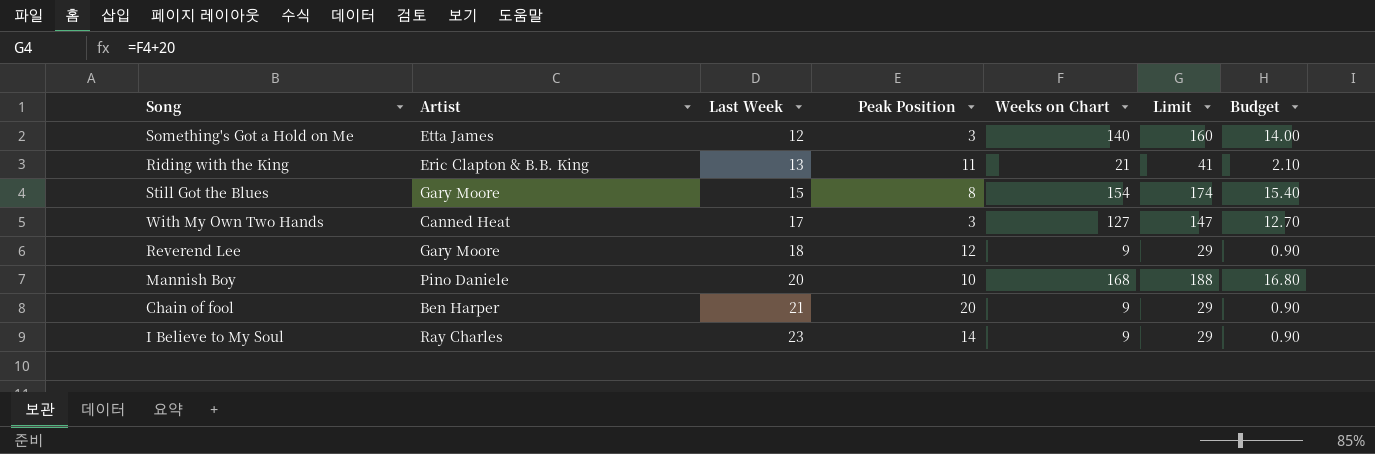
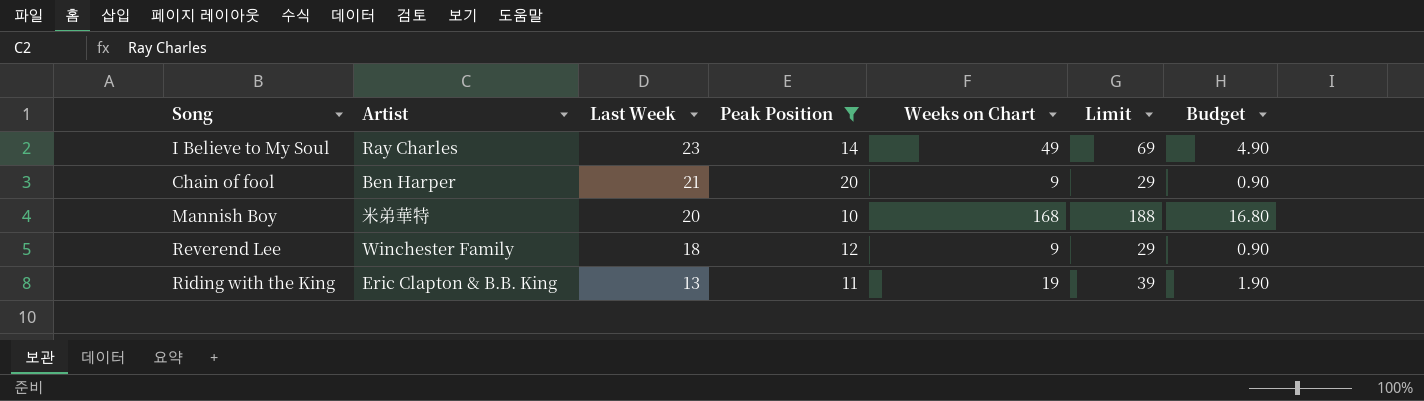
filter: none -> Peak Position >= 10
row order: Last Week ascending -> Last Week descending
I Believe to My Soul | Weeks on Chart: 9 -> 49
I Believe to My Soul | Limit: 29 -> 69
I Believe to My Soul | Budget: 0.90 -> 4.90
Mannish Boy | Artist: Pino Daniele -> 米弟華特
Reverend Lee | Artist: Gary Moore -> Winchester Family
Riding with the King | Weeks on Chart: 21 -> 19
Riding with the King | Limit: 41 -> 39
Riding with the King | Budget: 2.10 -> 1.90

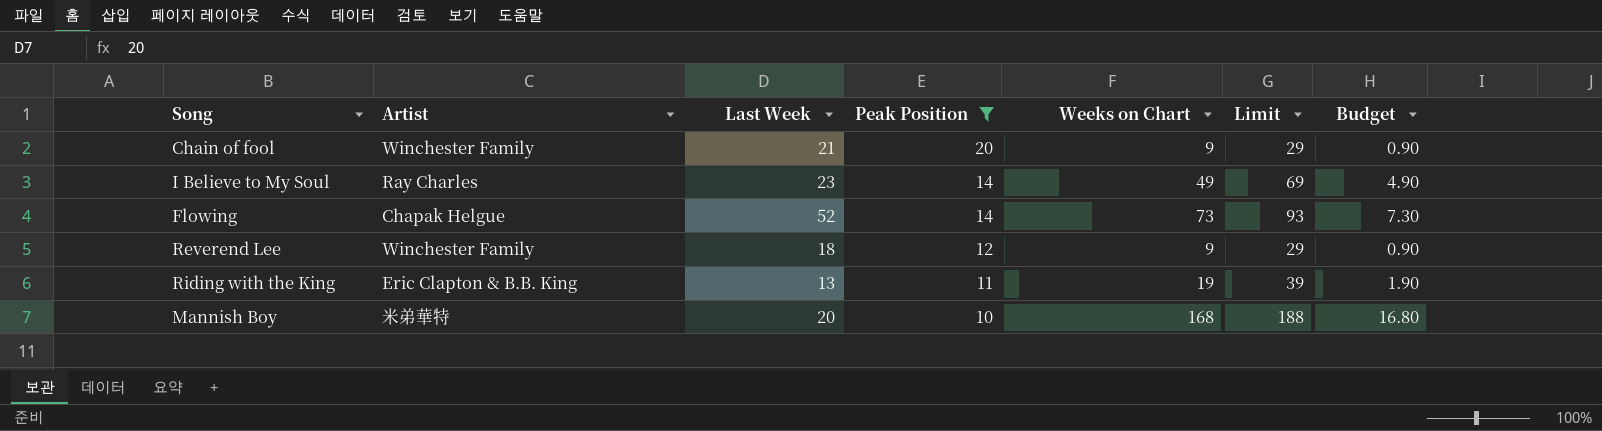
row order: Last Week descending -> Peak Position descending
Chain of fool | Artist: Ben Harper -> Winchester Family
row Flowing: none -> Chapak Helgue | 52 | 14 | 73 | 93 | 7.30

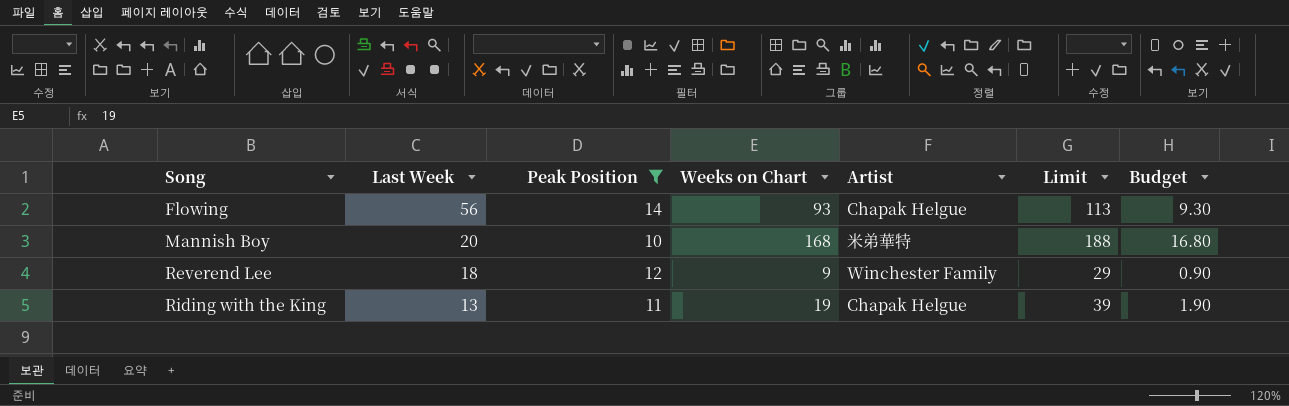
row order: Peak Position descending -> Song ascending
column Artist | position: 2 -> 5
row Chain of fool: Winchester Family | 21 | 20 | 9 | 29 | 0.90 -> none
row I Believe to My Soul: Ray Charles | 23 | 14 | 49 | 69 | 4.90 -> none
Flowing | Last Week: 52 -> 56
Flowing | Weeks on Chart: 73 -> 93
Flowing | Limit: 93 -> 113
Flowing | Budget: 7.30 -> 9.30
Riding with the King | Artist: Eric Clapton & B.B. King -> Chapak Helgue

